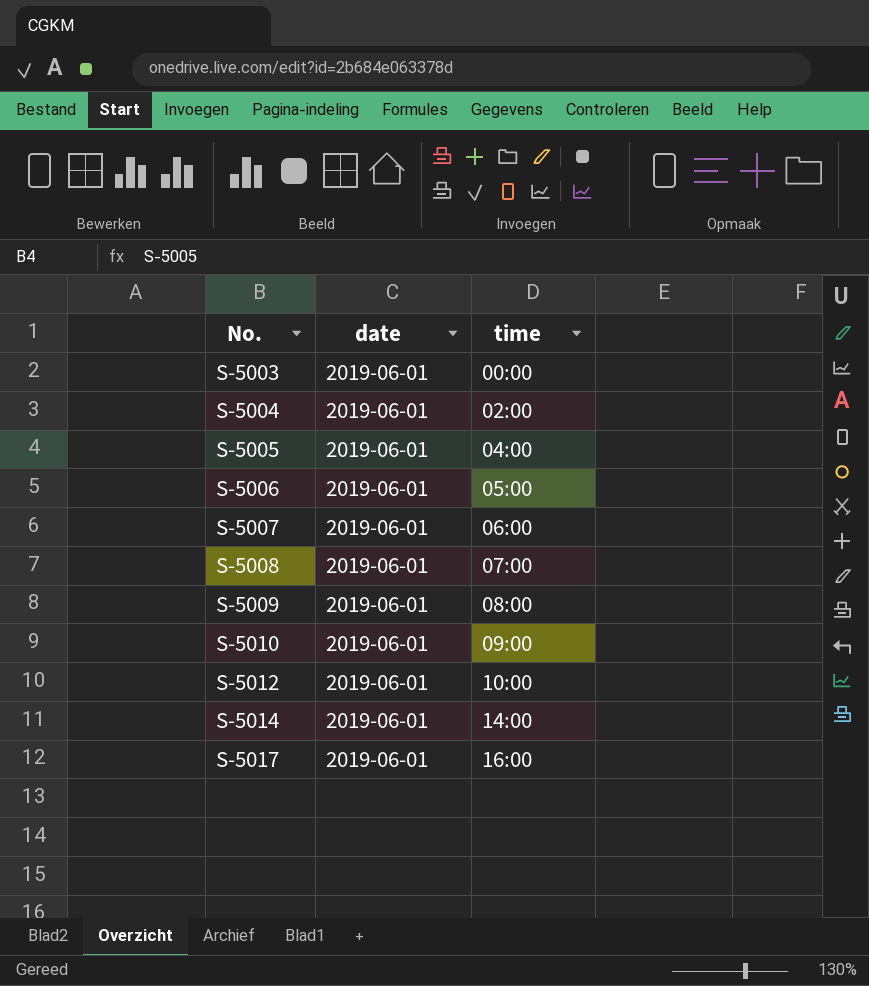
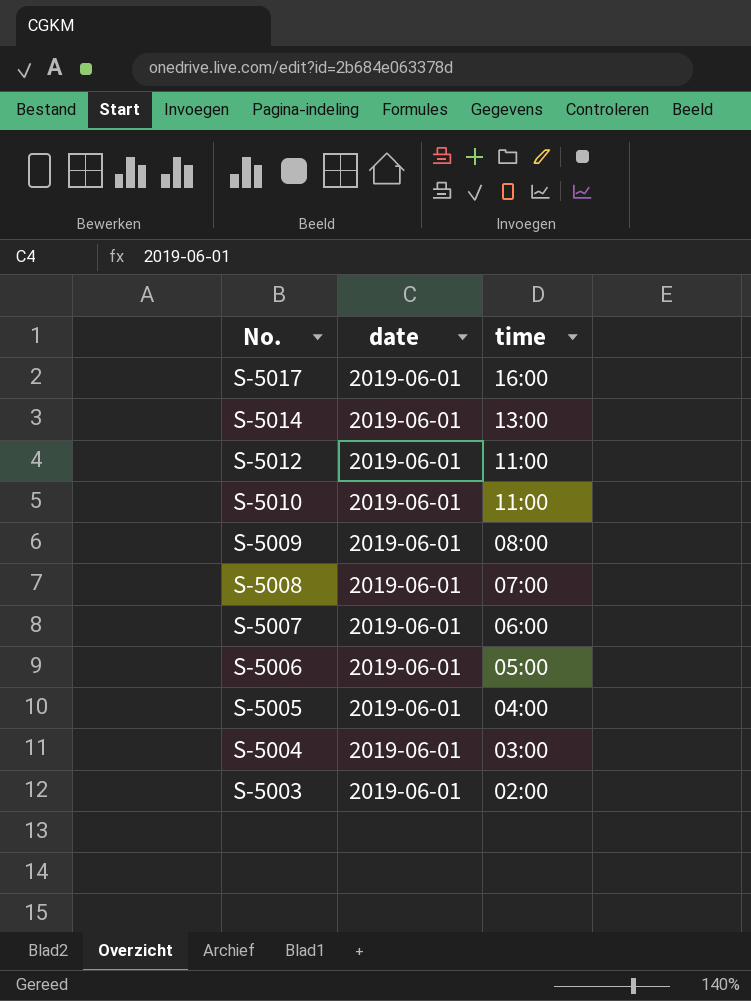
row order: No. ascending -> No. descending
S-5014 | time: 14:00 -> 13:00
S-5012 | time: 10:00 -> 11:00
S-5010 | time: 09:00 -> 11:00
S-5004 | time: 02:00 -> 03:00
S-5003 | time: 00:00 -> 02:00

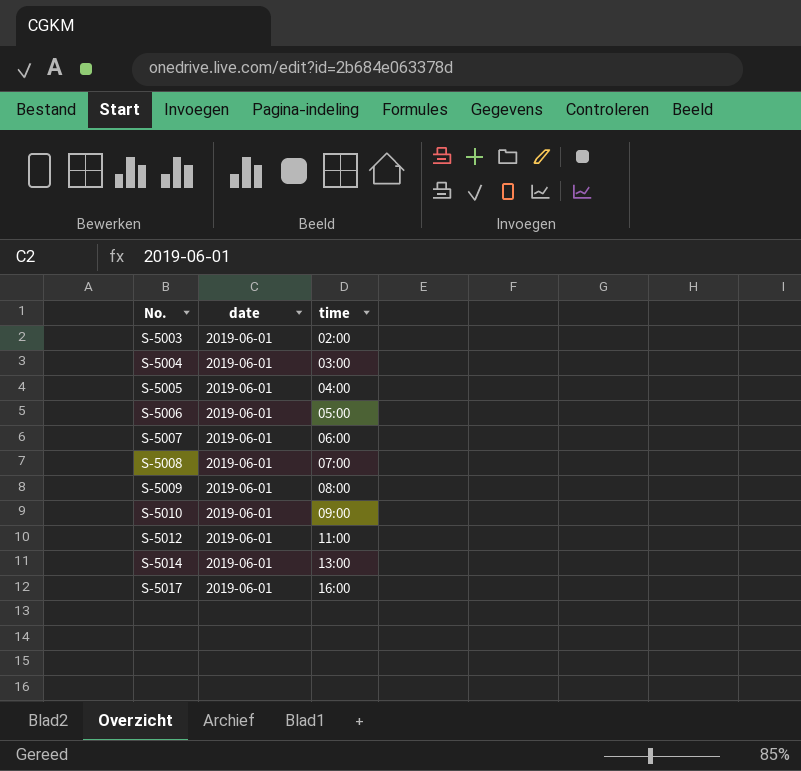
row order: No. descending -> No. ascending
S-5010 | time: 11:00 -> 09:00

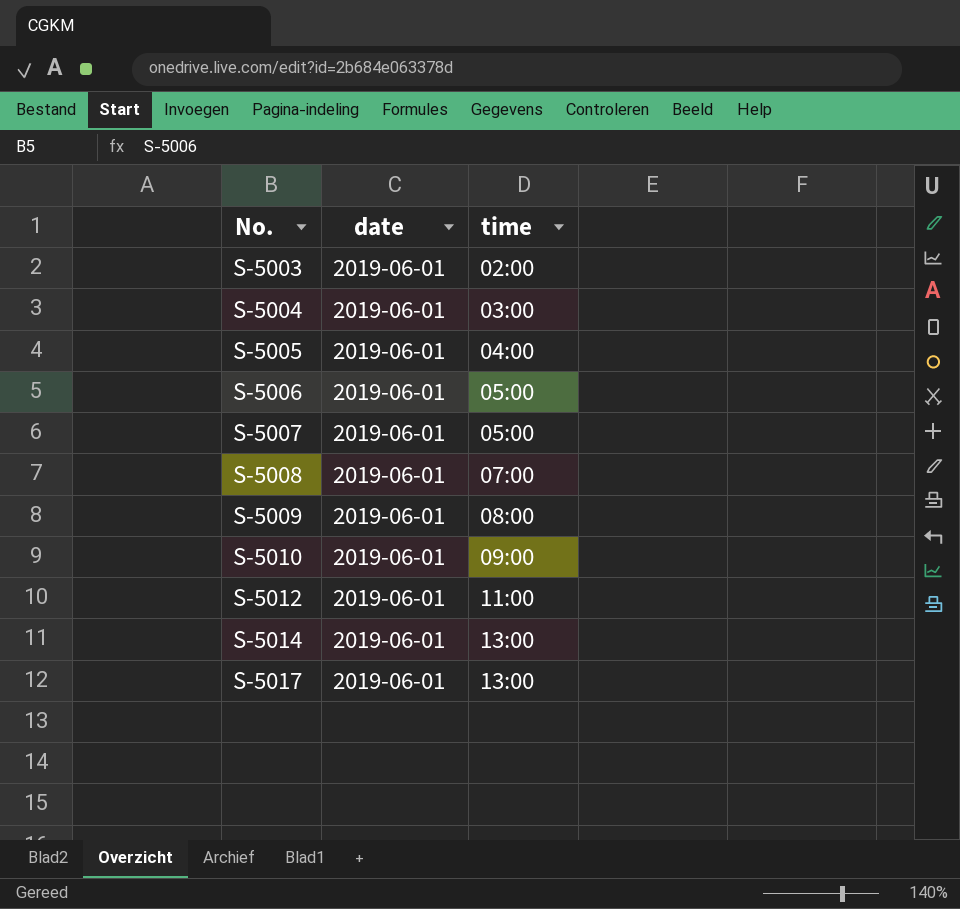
S-5007 | time: 06:00 -> 05:00
S-5017 | time: 16:00 -> 13:00

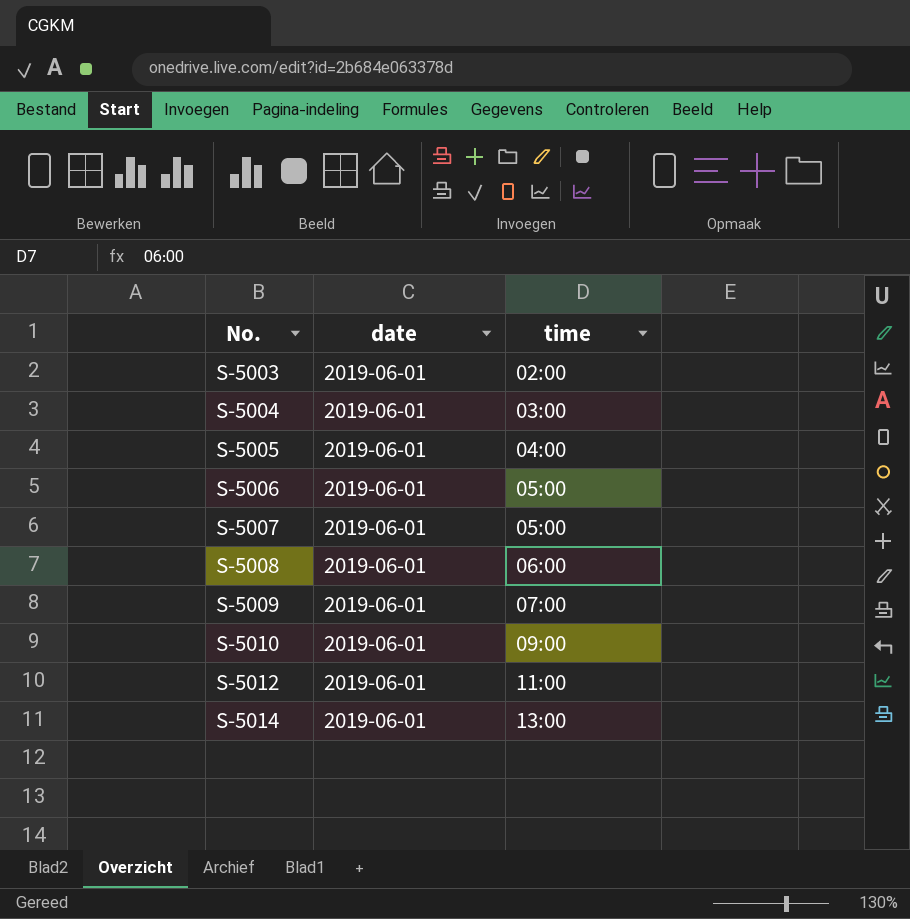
row S-5017: 2019-06-01 | 13:00 -> none
S-5008 | time: 07:00 -> 06:00
S-5009 | time: 08:00 -> 07:00

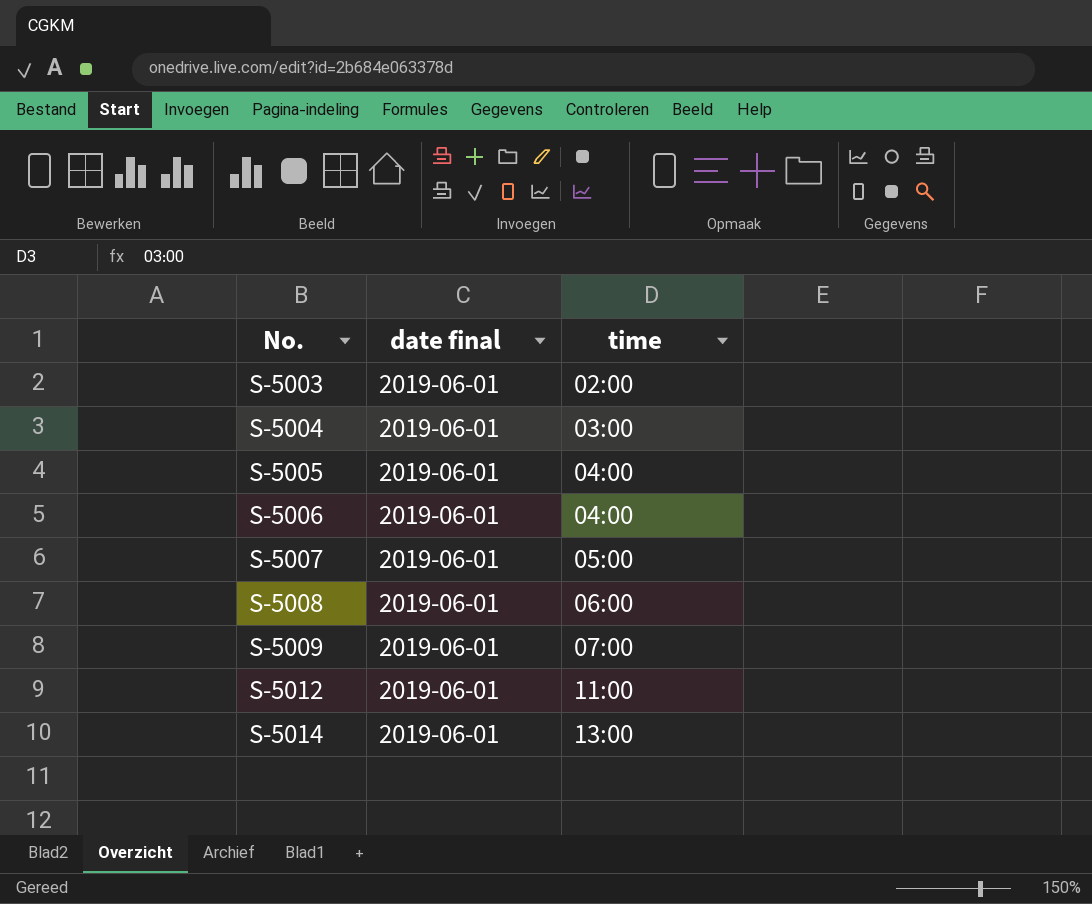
column name: date -> date final
row S-5010: 2019-06-01 | 09:00 -> none
S-5006 | time: 05:00 -> 04:00

